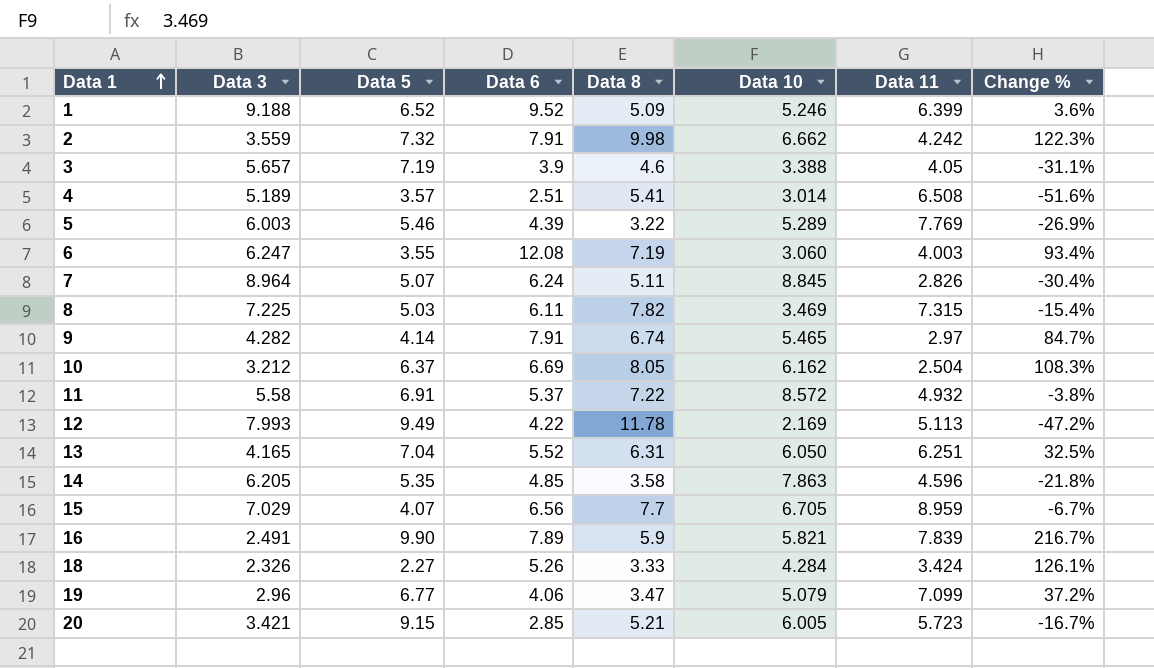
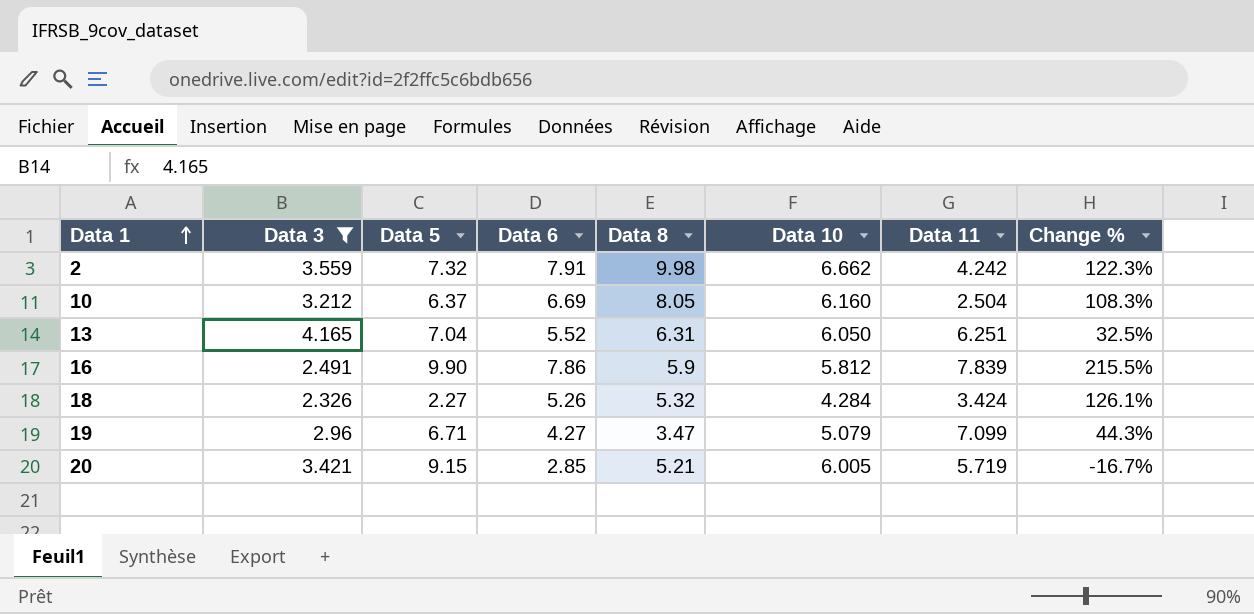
filter: none -> Data 3 <= 4.165
10 | Data 10: 6.162 -> 6.160
16 | Data 6: 7.89 -> 7.86
16 | Data 10: 5.821 -> 5.812
16 | Change %: 216.7% -> 215.5%
18 | Data 8: 3.33 -> 5.32
19 | Data 5: 6.77 -> 6.71
19 | Data 6: 4.06 -> 4.27
19 | Change %: 37.2% -> 44.3%
20 | Data 11: 5.723 -> 5.719

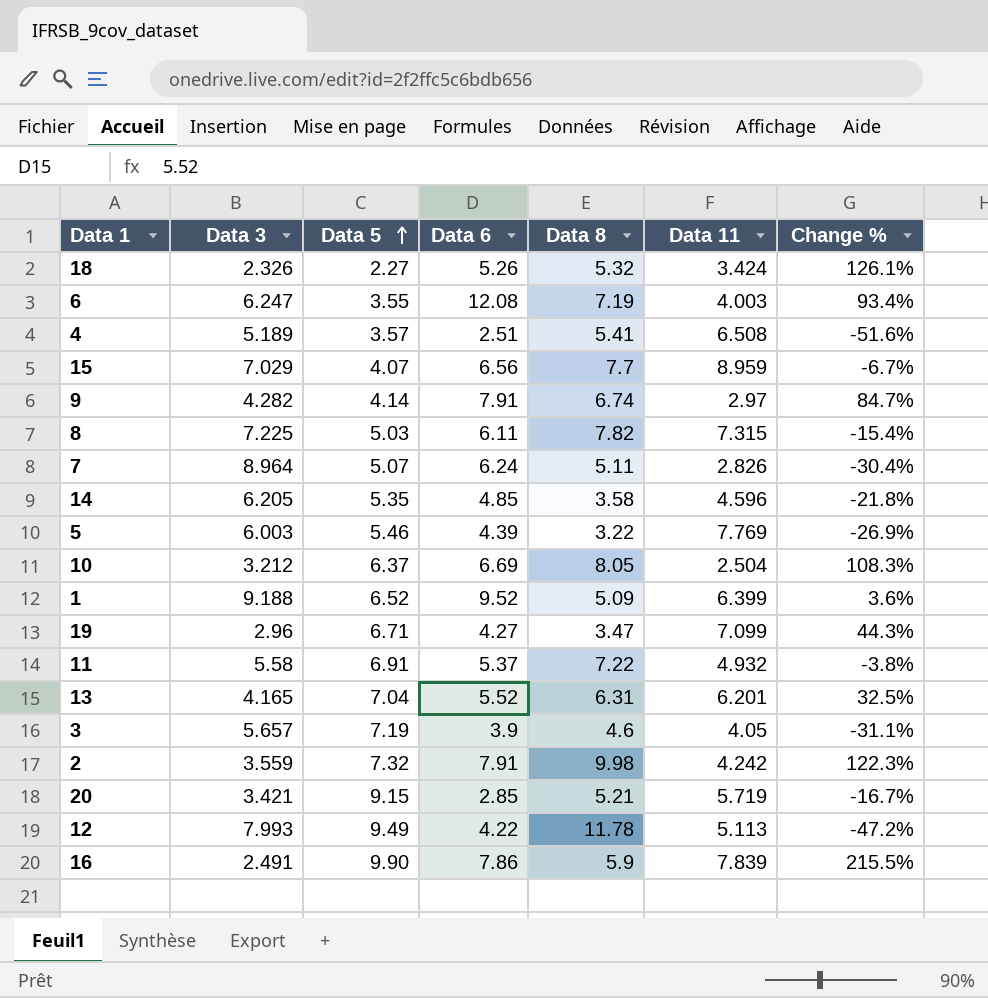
filter: Data 3 <= 4.165 -> none
row order: Data 1 ascending -> Data 5 ascending
column Data 10 | position: 6 -> none
13 | Data 11: 6.251 -> 6.201

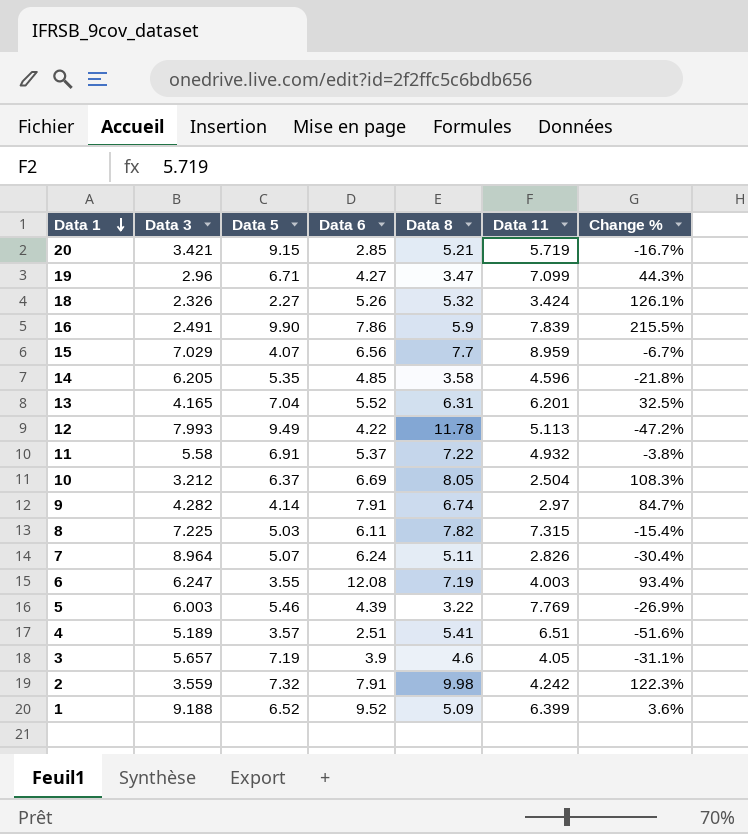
row order: Data 5 ascending -> Data 1 descending
4 | Data 11: 6.508 -> 6.51

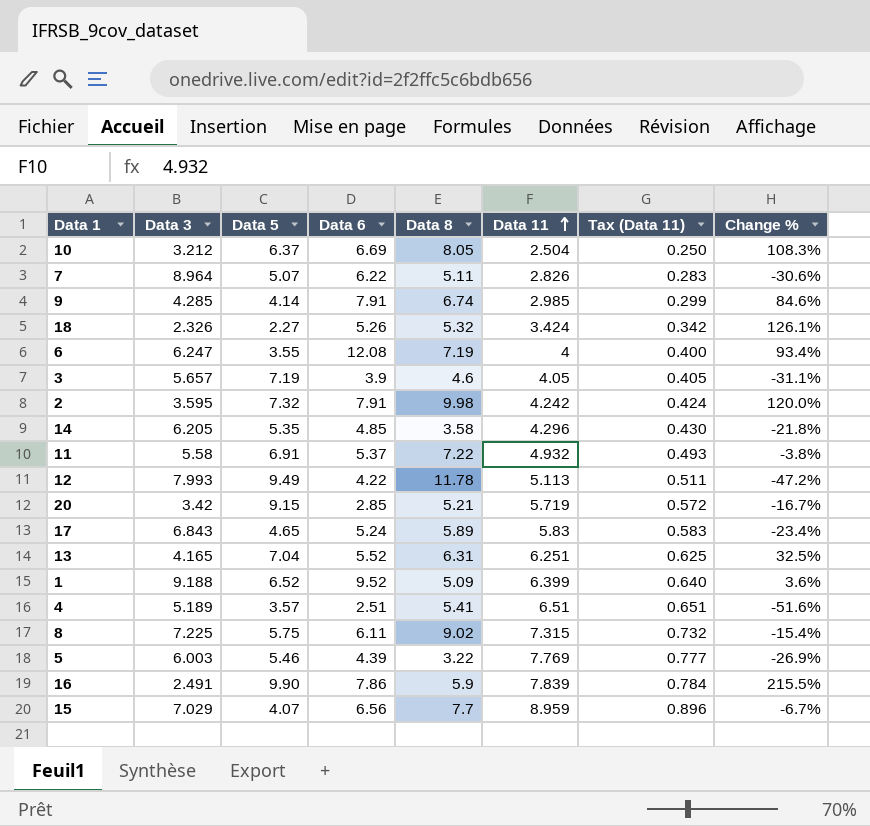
row order: Data 1 descending -> Data 11 ascending
column Tax (Data 11) | formula: none -> [Data 11] * 0.1
row 19: 2.96 | 6.71 | 4.27 | 3.47 | 7.099 | 44.3% -> none
7 | Data 6: 6.24 -> 6.22
7 | Change %: -30.4% -> -30.6%
9 | Data 3: 4.282 -> 4.285
9 | Data 11: 2.97 -> 2.985
9 | Change %: 84.7% -> 84.6%
6 | Data 11: 4.003 -> 4
2 | Data 3: 3.559 -> 3.595
2 | Change %: 122.3% -> 120.0%
14 | Data 11: 4.596 -> 4.296
20 | Data 3: 3.421 -> 3.42
row 17: none -> 6.843 | 4.65 | 5.24 | 5.89 | 5.83 | 0.583 | -23.4%
13 | Data 11: 6.201 -> 6.251
8 | Data 5: 5.03 -> 5.75
8 | Data 8: 7.82 -> 9.02

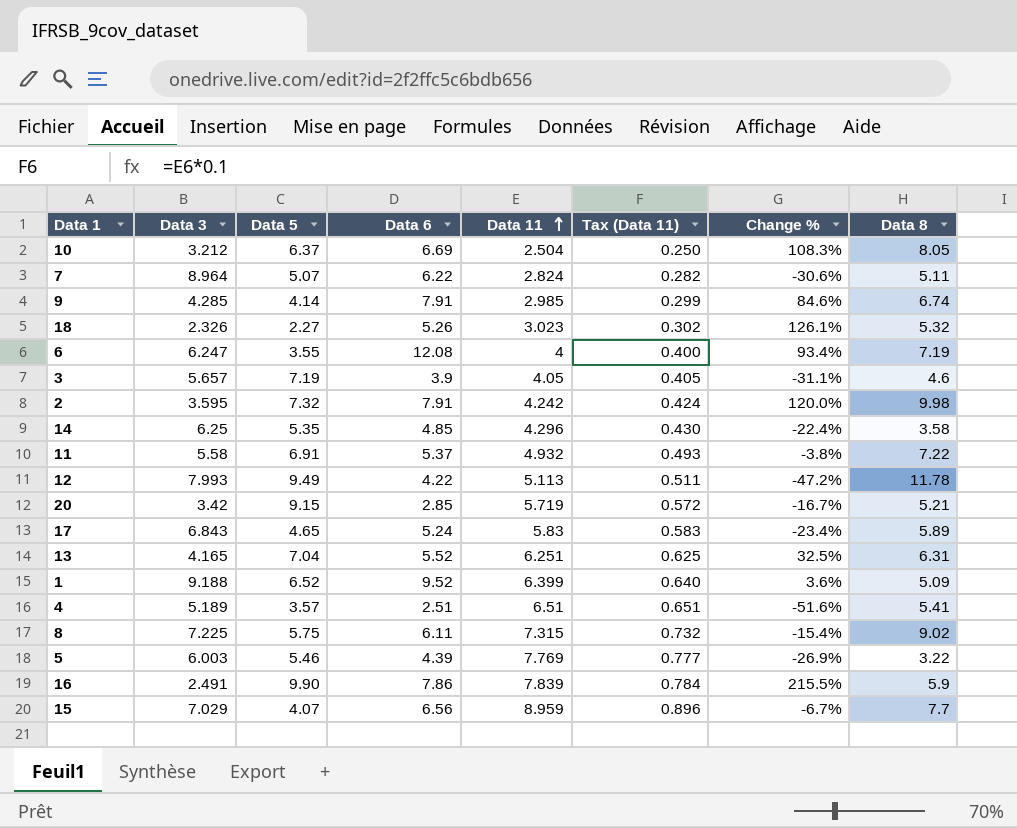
column Data 8 | position: 5 -> 8
7 | Data 11: 2.826 -> 2.824
7 | Tax (Data 11): 0.283 -> 0.282
18 | Data 11: 3.424 -> 3.023
18 | Tax (Data 11): 0.342 -> 0.302
14 | Data 3: 6.205 -> 6.25
14 | Change %: -21.8% -> -22.4%

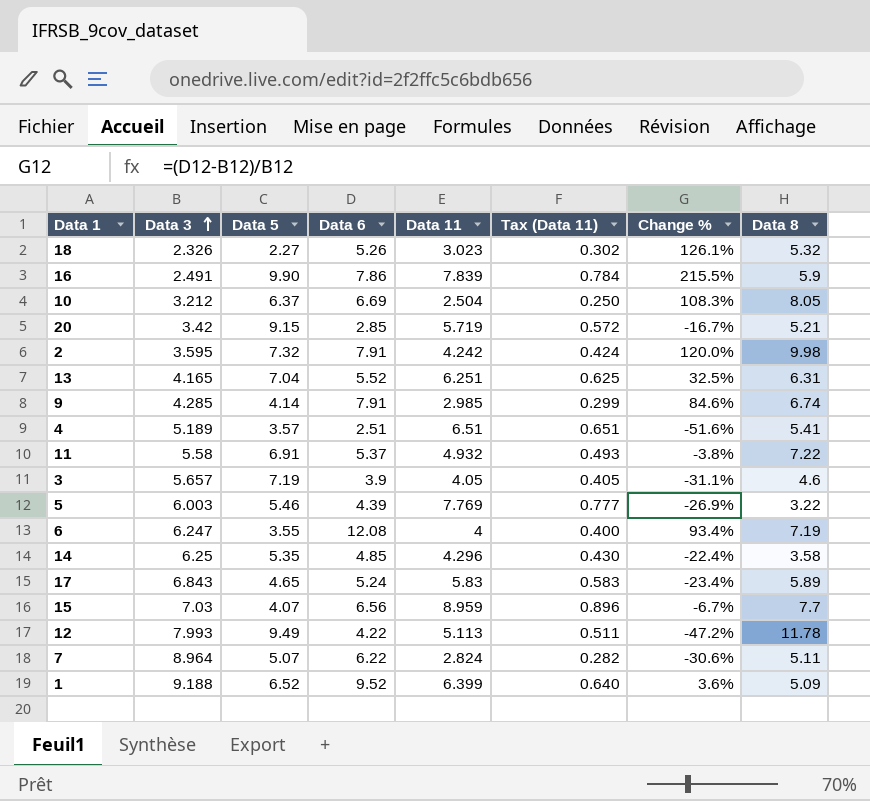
row order: Data 11 ascending -> Data 3 ascending
row 8: 7.225 | 5.75 | 6.11 | 7.315 | 0.732 | -15.4% | 9.02 -> none
15 | Data 3: 7.029 -> 7.03

